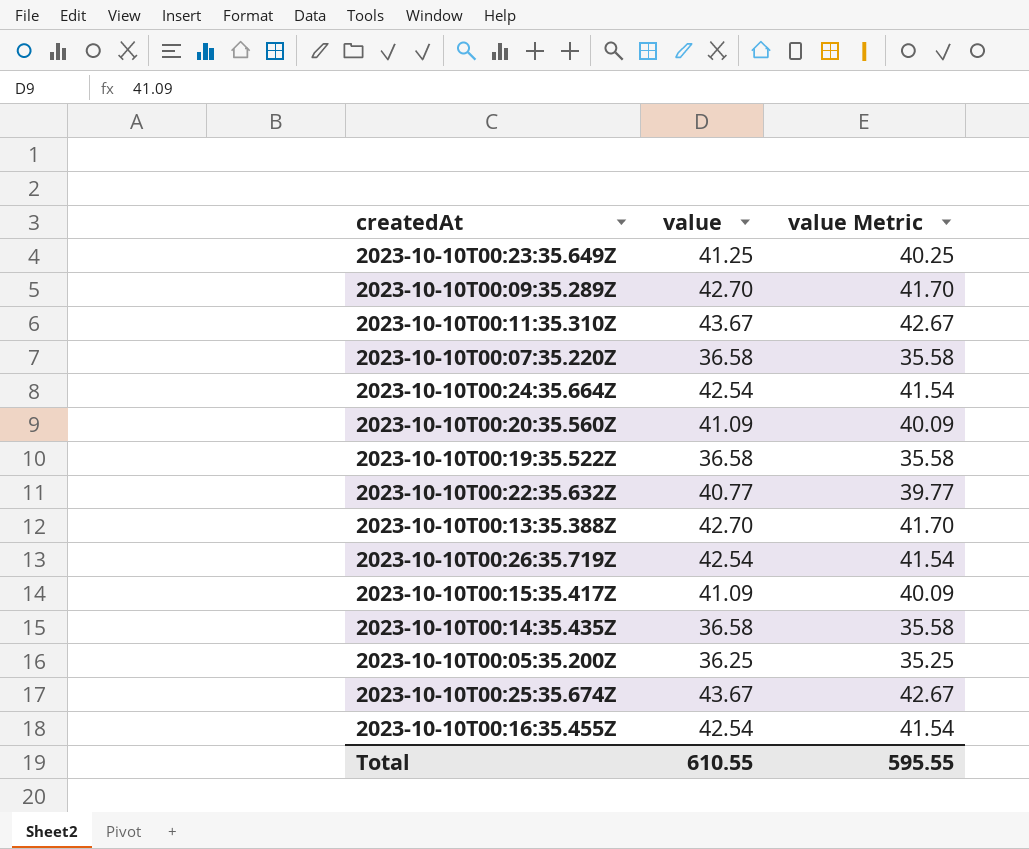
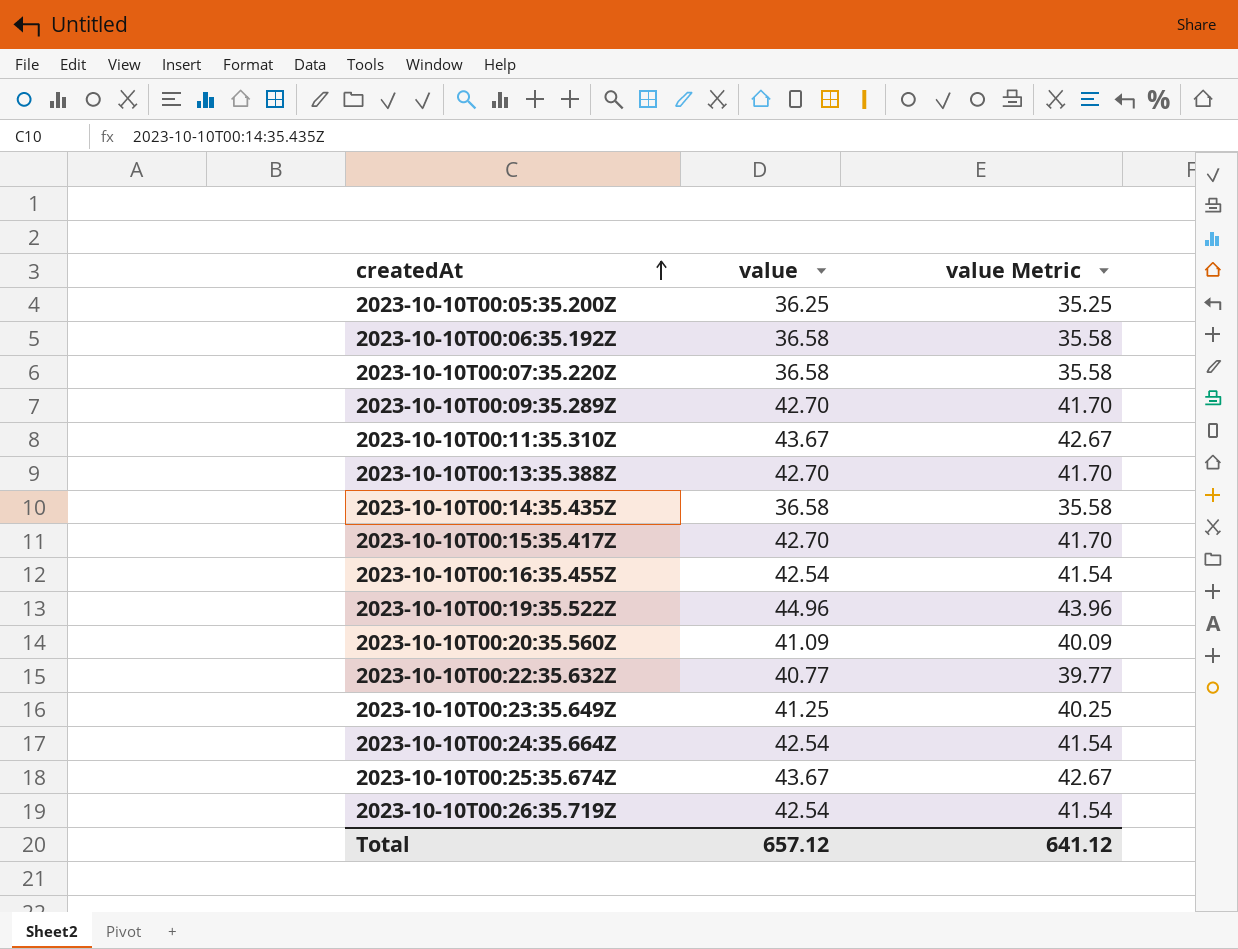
row order: none -> createdAt ascending
row 2023-10-10T00:06:35.192Z: none -> 36.58 | 35.58
2023-10-10T00:15:35.417Z | value: 41.09 -> 42.70
2023-10-10T00:15:35.417Z | value Metric: 40.09 -> 41.70
2023-10-10T00:19:35.522Z | value: 36.58 -> 44.96
2023-10-10T00:19:35.522Z | value Metric: 35.58 -> 43.96
Total | value: 610.55 -> 657.12
Total | value Metric: 595.55 -> 641.12

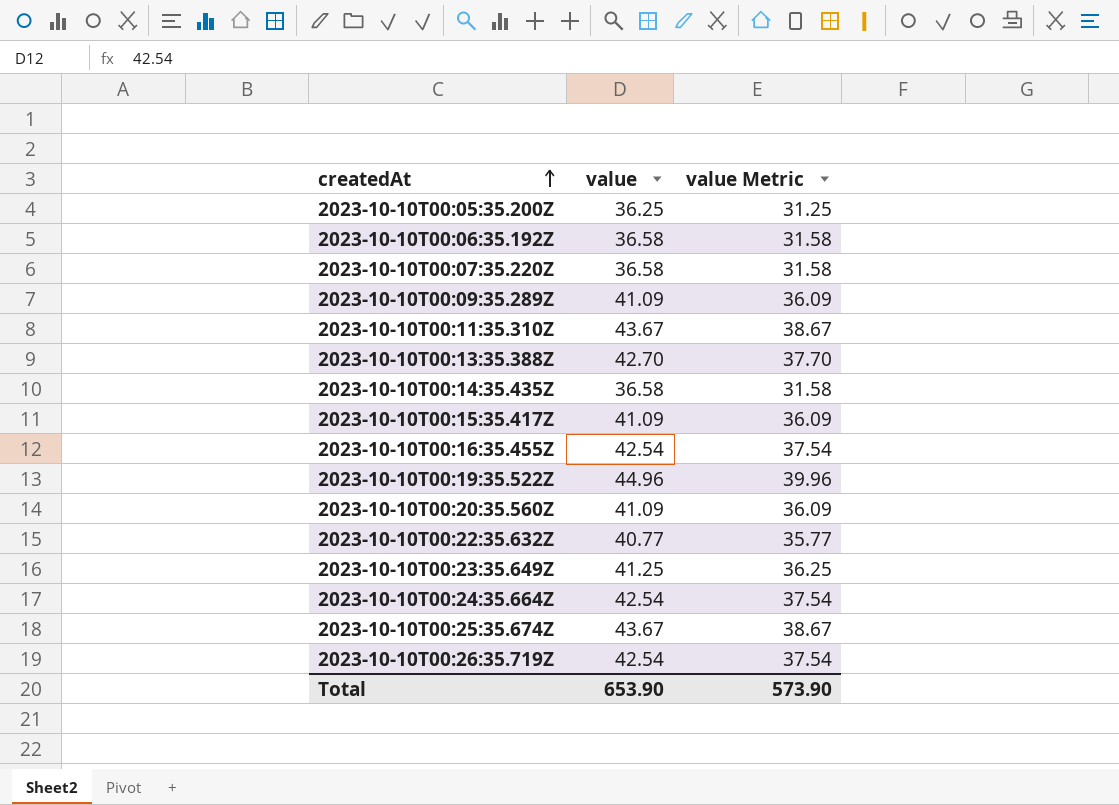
column value Metric | formula: [value] - 1 -> [value] - 5
2023-10-10T00:09:35.289Z | value: 42.70 -> 41.09
2023-10-10T00:15:35.417Z | value: 42.70 -> 41.09
Total | value: 657.12 -> 653.90
Total | value Metric: 641.12 -> 573.90

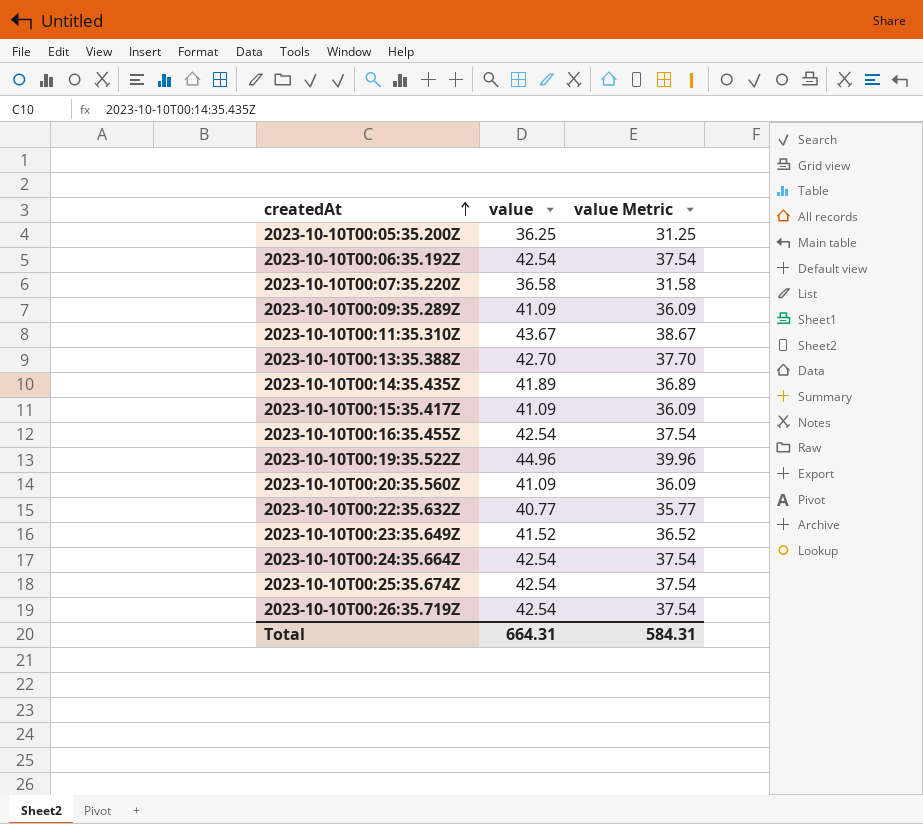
2023-10-10T00:06:35.192Z | value: 36.58 -> 42.54
2023-10-10T00:06:35.192Z | value Metric: 31.58 -> 37.54
2023-10-10T00:14:35.435Z | value: 36.58 -> 41.89
2023-10-10T00:14:35.435Z | value Metric: 31.58 -> 36.89
2023-10-10T00:23:35.649Z | value: 41.25 -> 41.52
2023-10-10T00:23:35.649Z | value Metric: 36.25 -> 36.52
2023-10-10T00:25:35.674Z | value: 43.67 -> 42.54
2023-10-10T00:25:35.674Z | value Metric: 38.67 -> 37.54
Total | value: 653.90 -> 664.31
Total | value Metric: 573.90 -> 584.31

